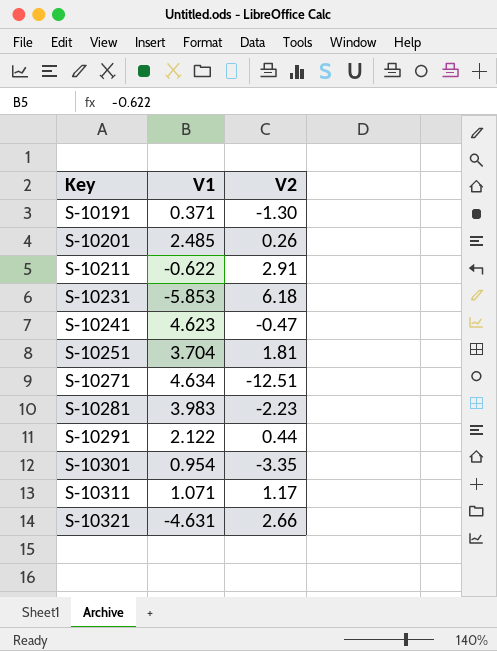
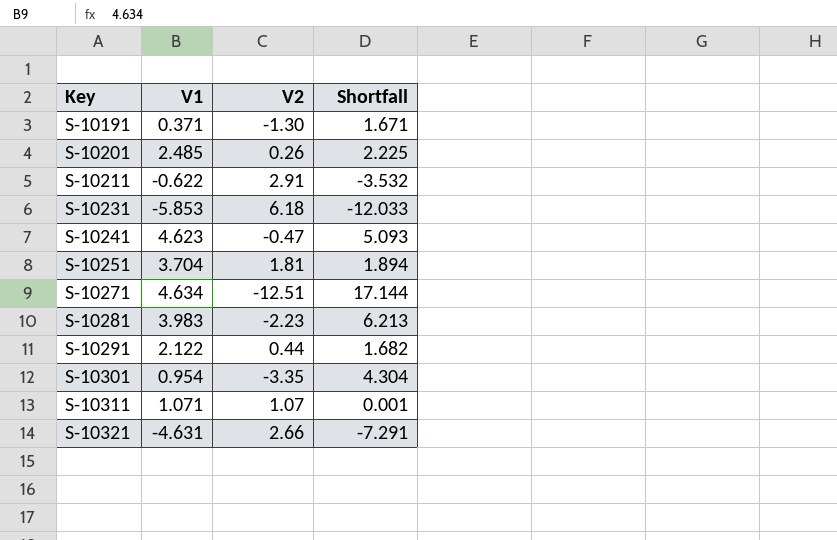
column Shortfall | formula: none -> [V1] - [V2]
S-10311 | V2: 1.17 -> 1.07

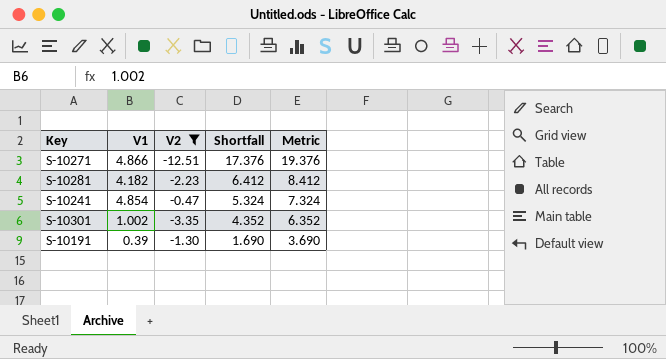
filter: none -> V2 <= -0.47
row order: Key ascending -> Shortfall descending
column Metric | formula: none -> [Shortfall] + 2
S-10271 | V1: 4.634 -> 4.866
S-10271 | Shortfall: 17.144 -> 17.376
S-10281 | V1: 3.983 -> 4.182
S-10281 | Shortfall: 6.213 -> 6.412
S-10241 | V1: 4.623 -> 4.854
S-10241 | Shortfall: 5.093 -> 5.324
S-10301 | V1: 0.954 -> 1.002
S-10301 | Shortfall: 4.304 -> 4.352
S-10191 | V1: 0.371 -> 0.39
S-10191 | Shortfall: 1.671 -> 1.690

